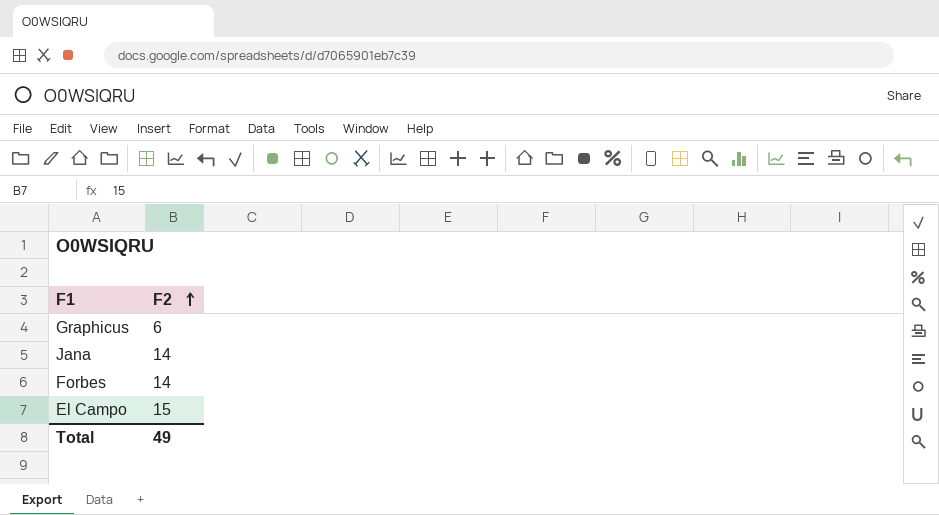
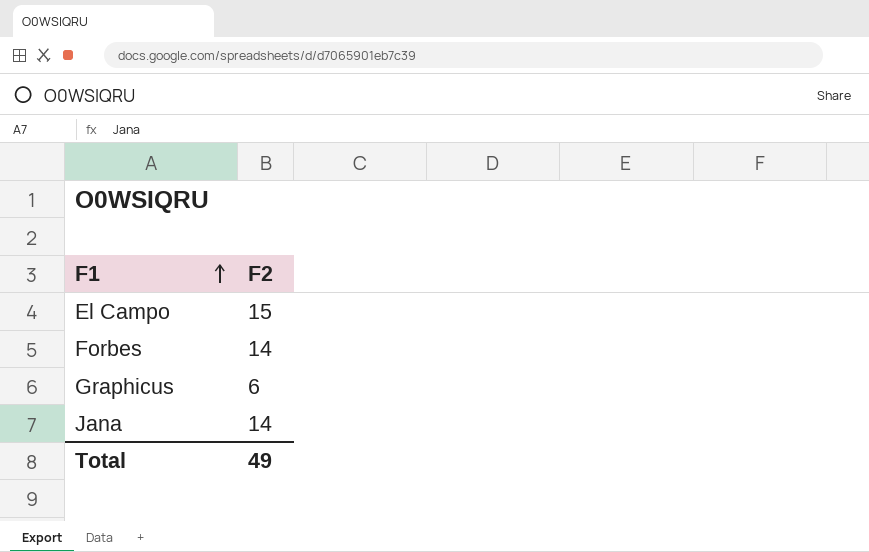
row order: F2 ascending -> F1 ascending

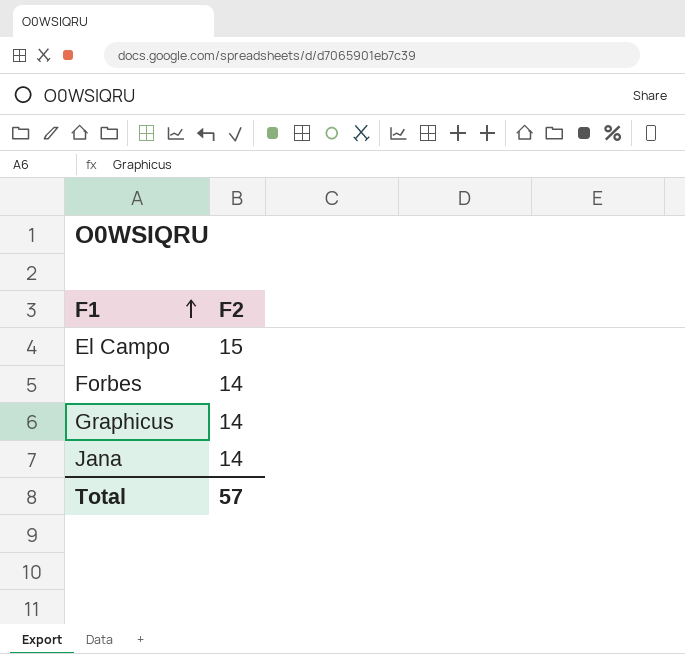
Graphicus | F2: 6 -> 14
Total | F2: 49 -> 57

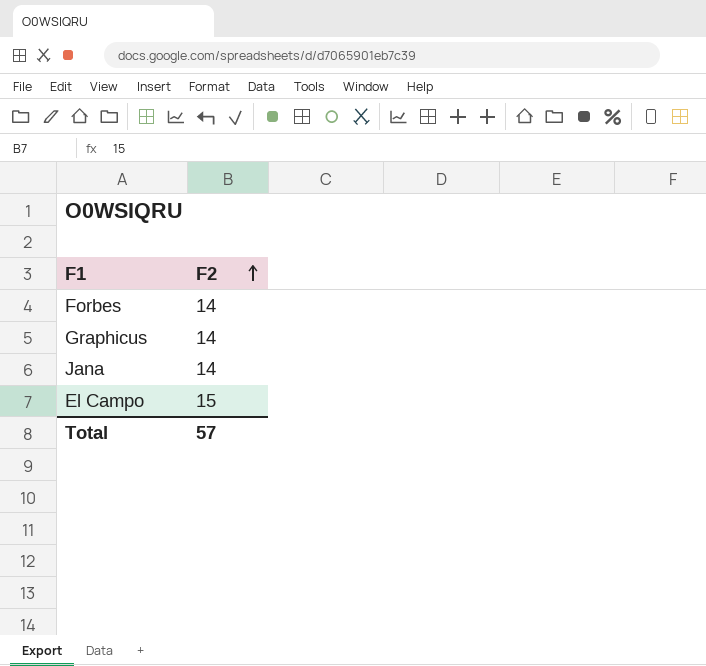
row order: F1 ascending -> F2 ascending

